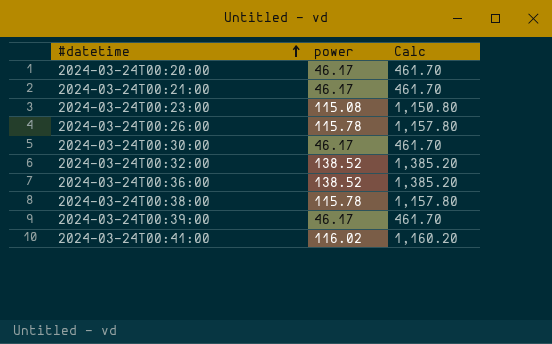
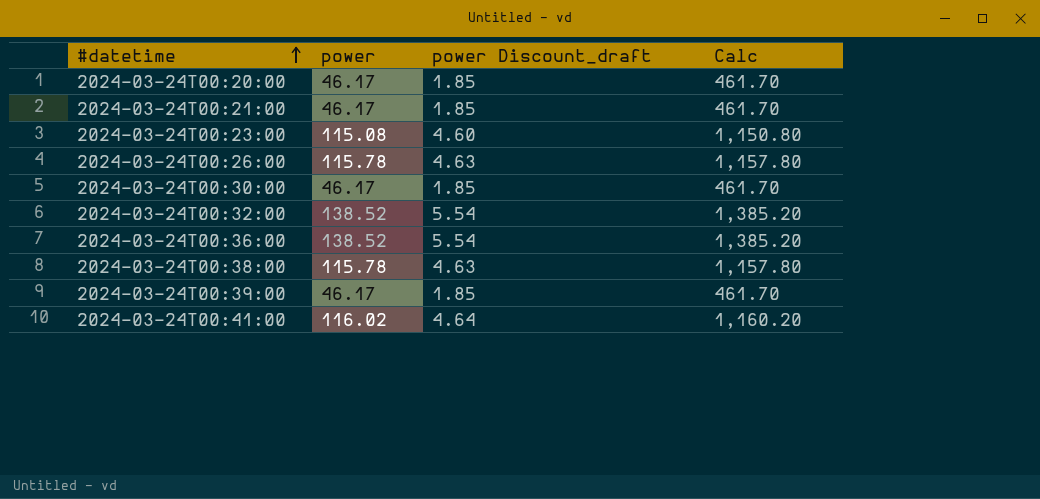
column power Discount_draft | formula: none -> [power] * 0.04

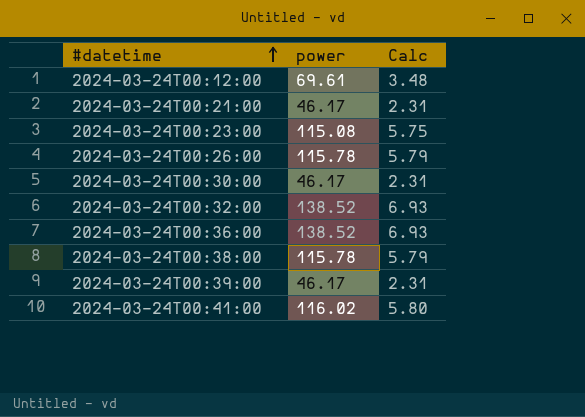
column power Discount_draft | formula: [power] * 0.04 -> none
column Calc | formula: [power] * 10 -> [power] * 0.05
row 2024-03-24T00:20:00: 46.17 | 1.85 | 461.70 -> none
row 2024-03-24T00:12:00: none -> 69.61 | 3.48

